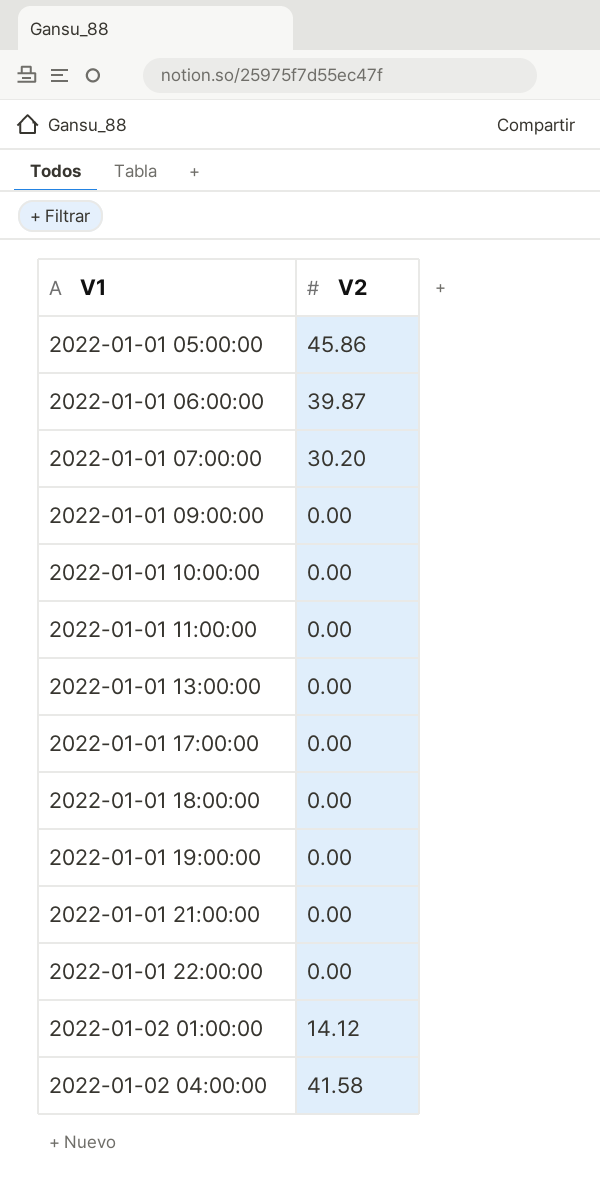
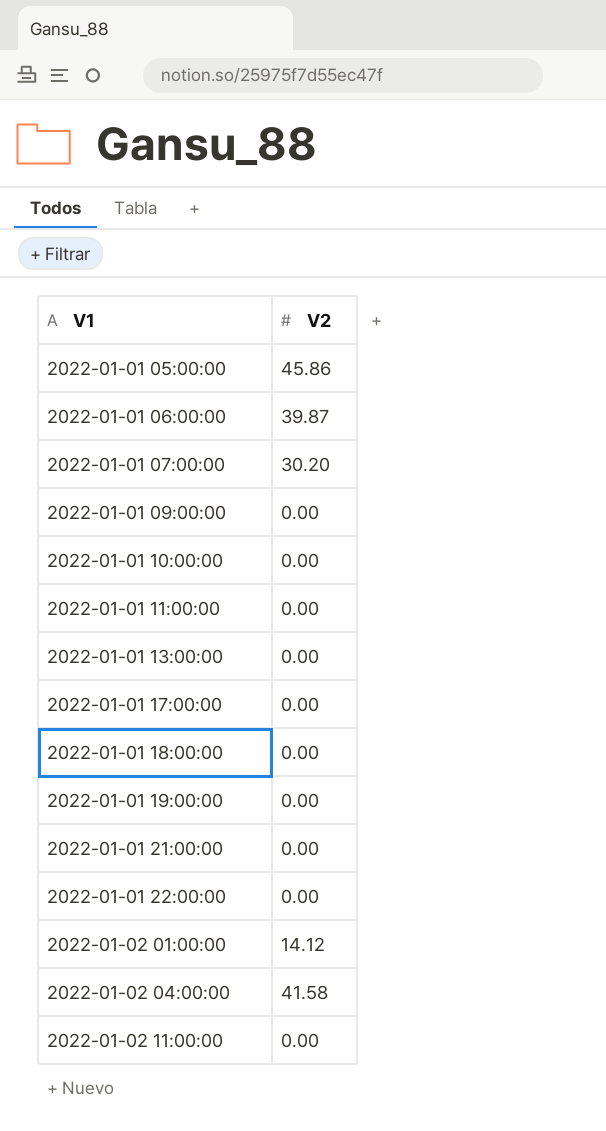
row 2022-01-02 11:00:00: none -> 0.00

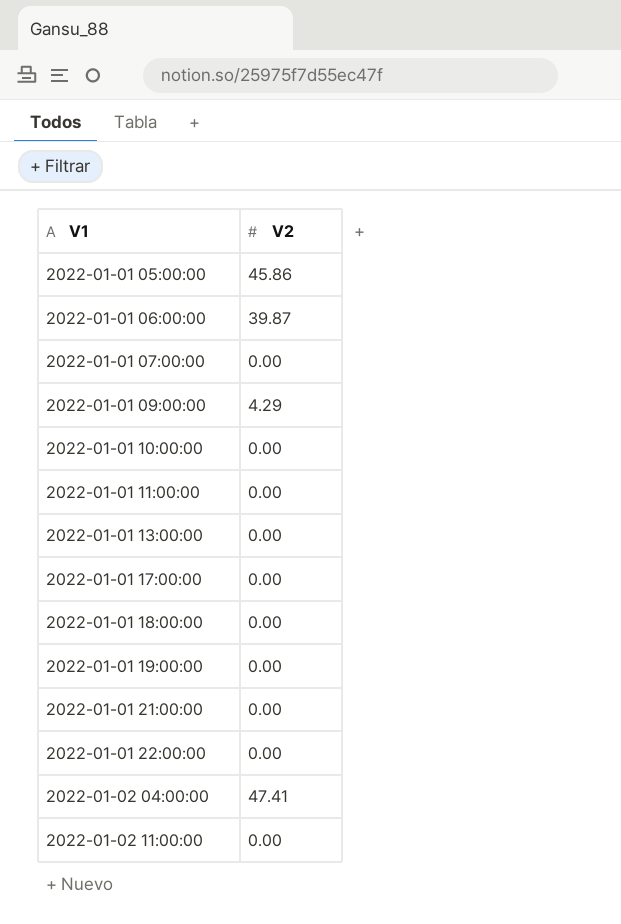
row 2022-01-02 01:00:00: 14.12 -> none
2022-01-01 07:00:00 | V2: 30.20 -> 0.00
2022-01-01 09:00:00 | V2: 0.00 -> 4.29
2022-01-02 04:00:00 | V2: 41.58 -> 47.41

